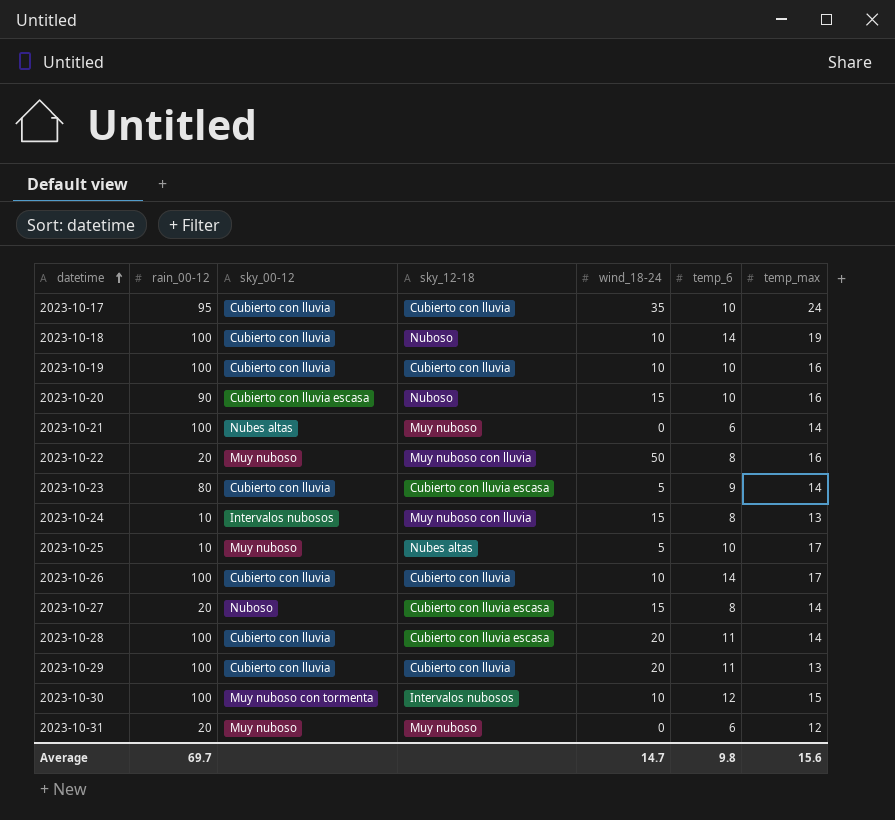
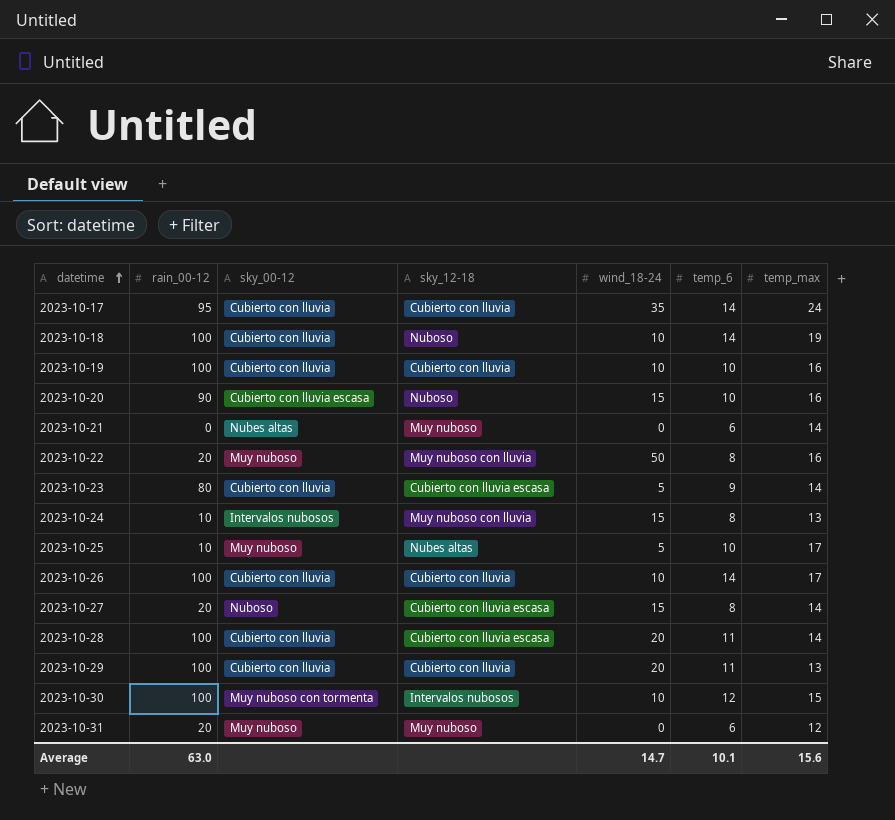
2023-10-17 | temp_6: 10 -> 14
2023-10-21 | rain_00-12: 100 -> 0
Average | rain_00-12: 69.7 -> 63.0
Average | temp_6: 9.8 -> 10.1

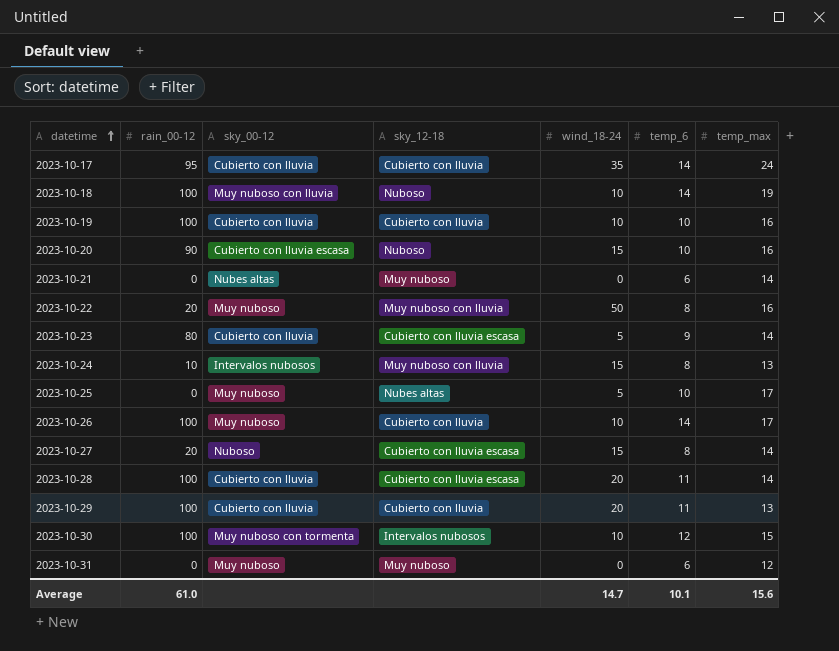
2023-10-18 | sky_00-12: Cubierto con lluvia -> Muy nuboso con lluvia
2023-10-25 | rain_00-12: 10 -> 0
2023-10-26 | sky_00-12: Cubierto con lluvia -> Muy nuboso
2023-10-31 | rain_00-12: 20 -> 0
Average | rain_00-12: 63.0 -> 61.0

